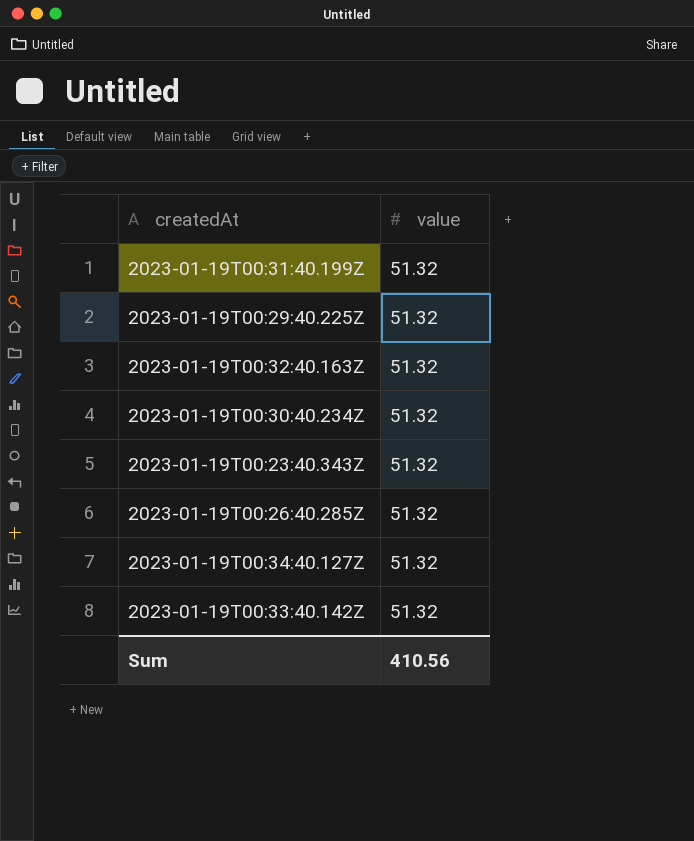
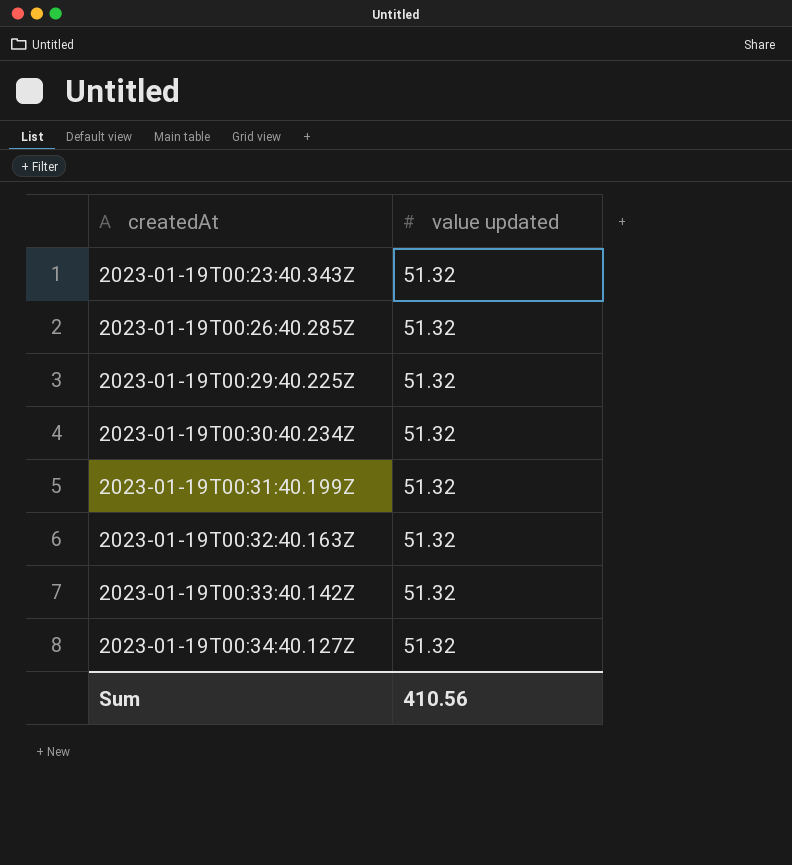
row order: none -> createdAt ascending
column name: value -> value updated

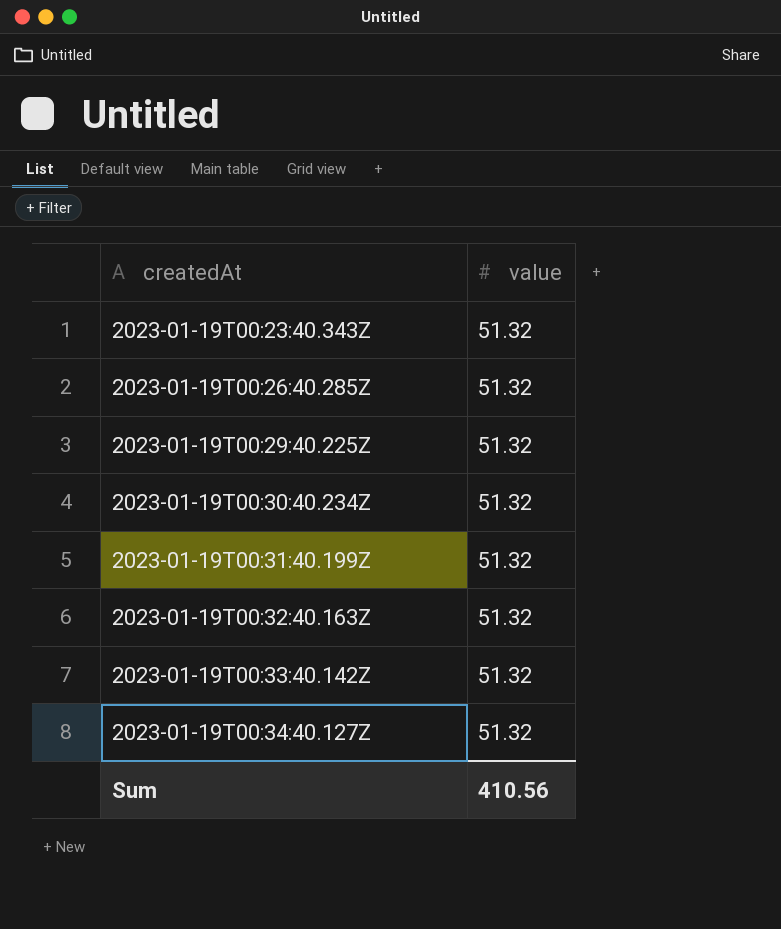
column name: value updated -> value

